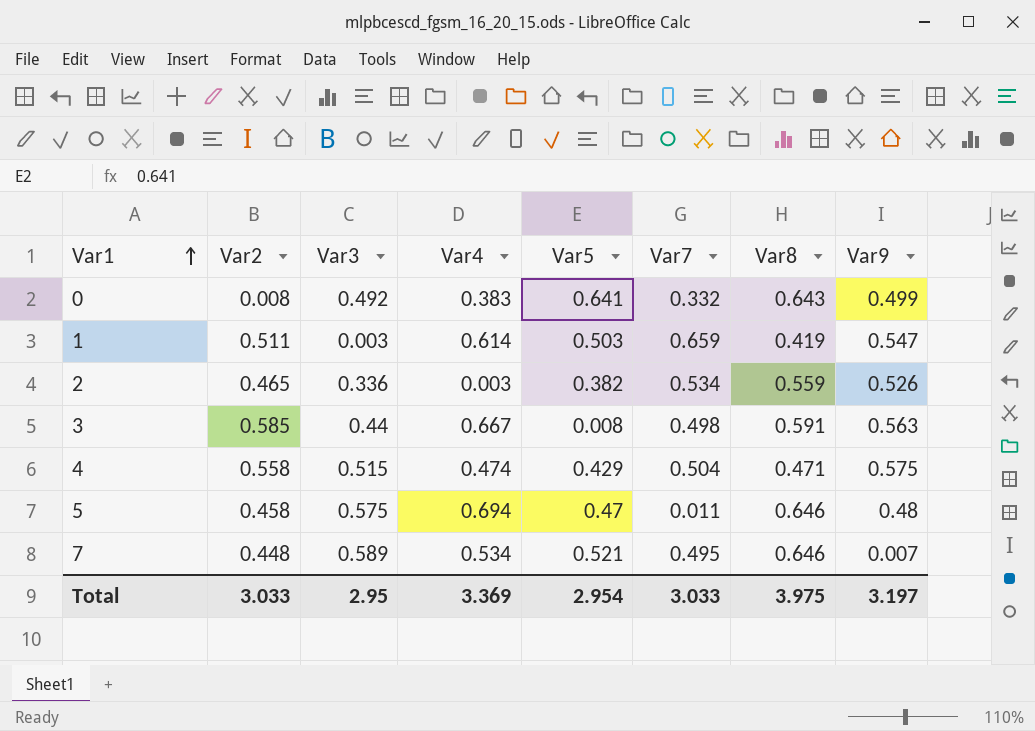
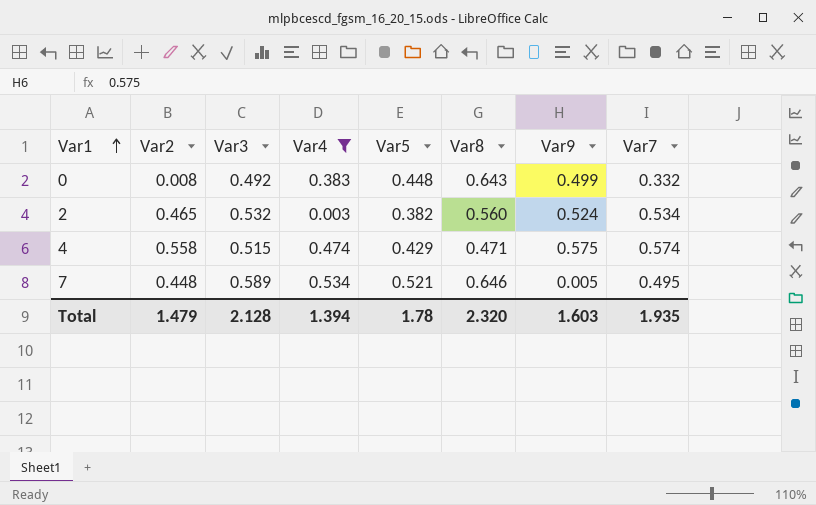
filter: none -> Var4 <= 0.534
column Var7 | position: 6 -> 8
0 | Var5: 0.641 -> 0.448
2 | Var3: 0.336 -> 0.532
2 | Var8: 0.559 -> 0.560
2 | Var9: 0.526 -> 0.524
4 | Var7: 0.504 -> 0.574
7 | Var9: 0.007 -> 0.005
Total | Var2: 3.033 -> 1.479
Total | Var3: 2.95 -> 2.128
Total | Var4: 3.369 -> 1.394
Total | Var5: 2.954 -> 1.78
Total | Var8: 3.975 -> 2.320
Total | Var9: 3.197 -> 1.603
Total | Var7: 3.033 -> 1.935

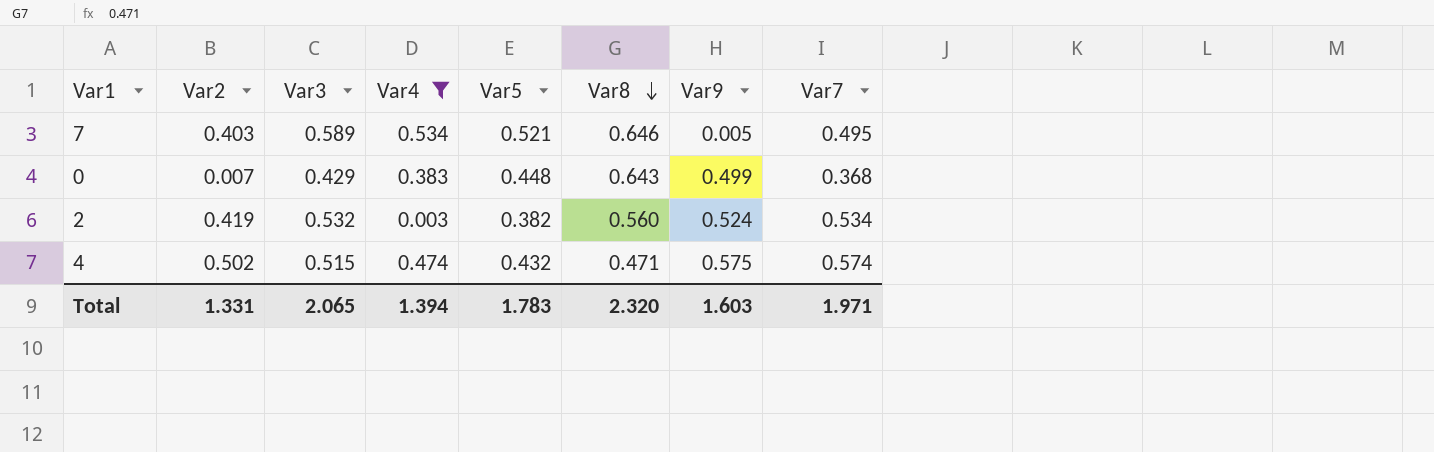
row order: Var1 ascending -> Var8 descending
7 | Var2: 0.448 -> 0.403
0 | Var2: 0.008 -> 0.007
0 | Var3: 0.492 -> 0.429
0 | Var7: 0.332 -> 0.368
2 | Var2: 0.465 -> 0.419
4 | Var2: 0.558 -> 0.502
4 | Var5: 0.429 -> 0.432
Total | Var2: 1.479 -> 1.331
Total | Var3: 2.128 -> 2.065
Total | Var5: 1.78 -> 1.783
Total | Var7: 1.935 -> 1.971

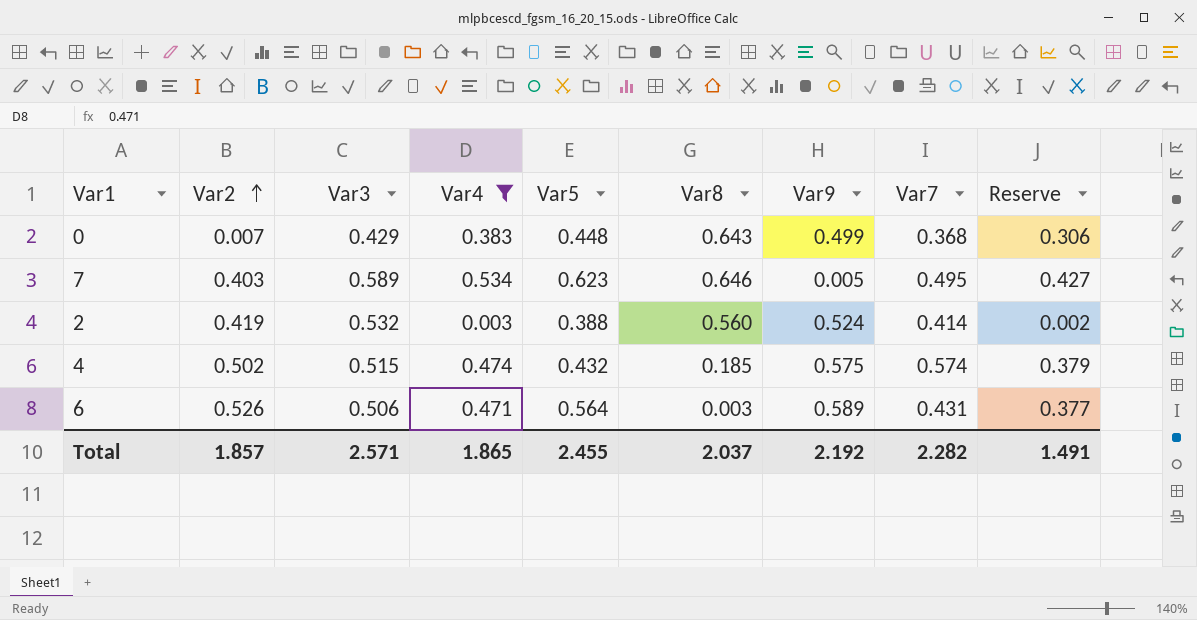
row order: Var8 descending -> Var2 ascending
column Reserve | formula: none -> [Var4] * 0.8
7 | Var5: 0.521 -> 0.623
2 | Var5: 0.382 -> 0.388
2 | Var7: 0.534 -> 0.414
4 | Var8: 0.471 -> 0.185
row 6: none -> 0.526 | 0.506 | 0.471 | 0.564 | 0.003 | 0.589 | 0.431 | 0.377
Total | Var2: 1.331 -> 1.857
Total | Var3: 2.065 -> 2.571
Total | Var4: 1.394 -> 1.865
Total | Var5: 1.783 -> 2.455
Total | Var8: 2.320 -> 2.037
Total | Var9: 1.603 -> 2.192
Total | Var7: 1.971 -> 2.282

